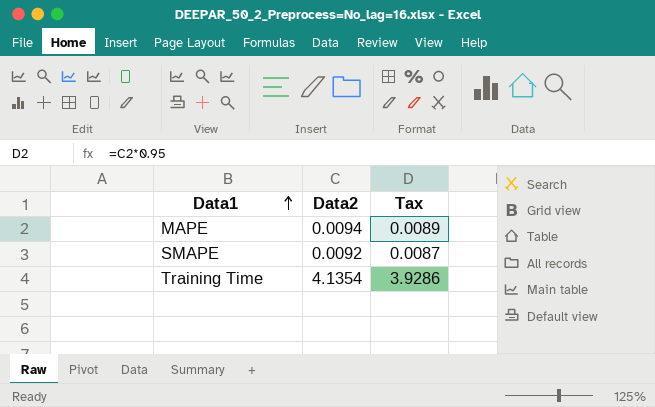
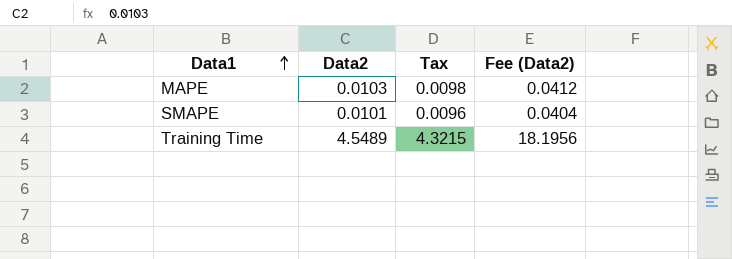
column Fee (Data2) | formula: none -> [Data2] * 4
MAPE | Data2: 0.0094 -> 0.0103
MAPE | Tax: 0.0089 -> 0.0098
SMAPE | Data2: 0.0092 -> 0.0101
SMAPE | Tax: 0.0087 -> 0.0096
Training Time | Data2: 4.1354 -> 4.5489
Training Time | Tax: 3.9286 -> 4.3215

